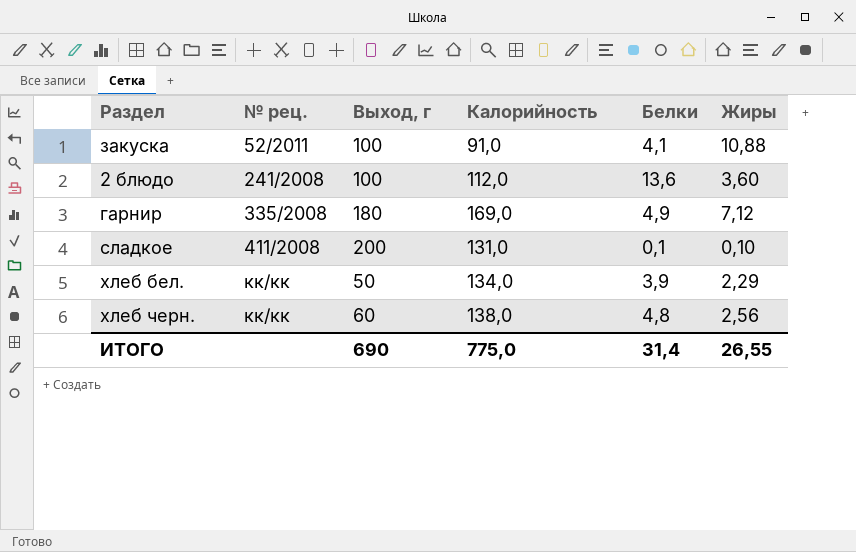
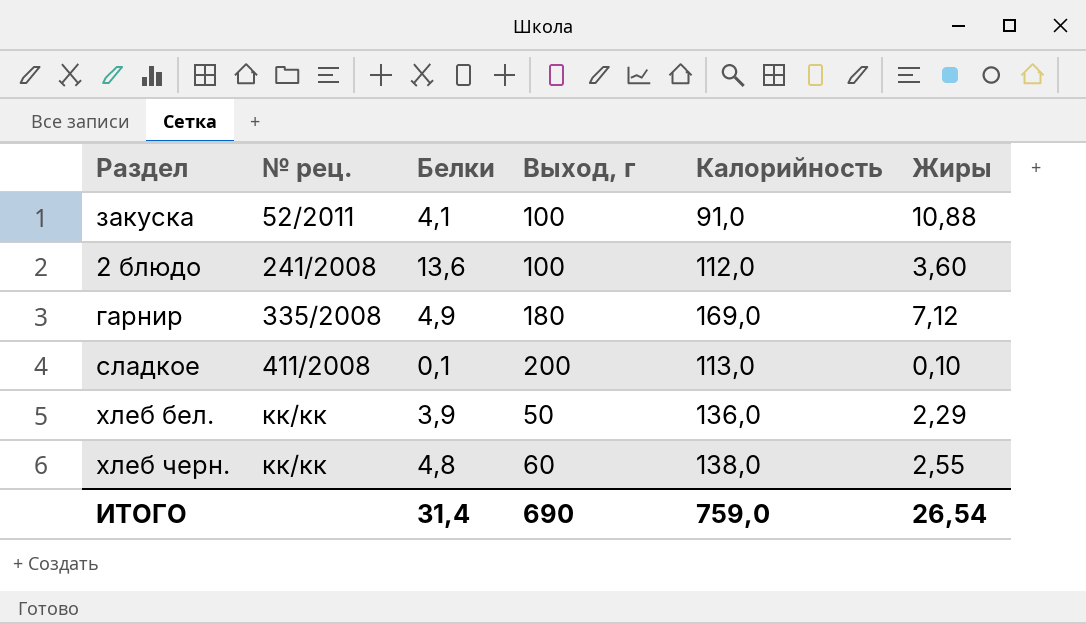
column Белки | position: 5 -> 3
сладкое | Калорийность: 131,0 -> 113,0
хлеб бел. | Калорийность: 134,0 -> 136,0
хлеб черн. | Жиры: 2,56 -> 2,55
ИТОГО | Калорийность: 775,0 -> 759,0
ИТОГО | Жиры: 26,55 -> 26,54

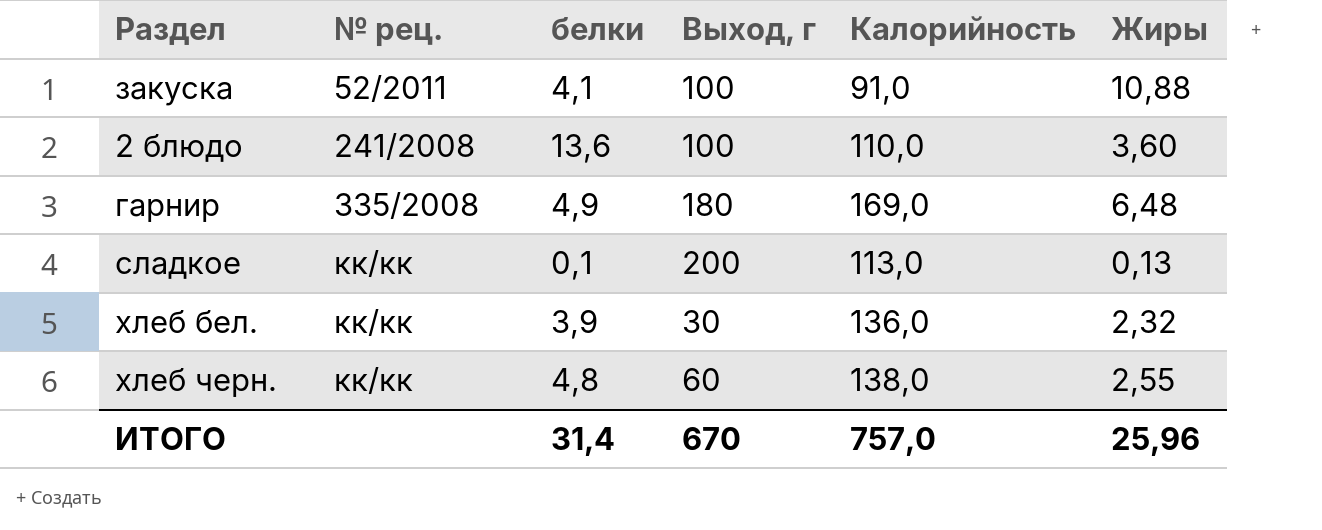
column name: Белки -> белки
2 блюдо | Калорийность: 112,0 -> 110,0
гарнир | Жиры: 7,12 -> 6,48
сладкое | № рец.: 411/2008 -> кк/кк
сладкое | Жиры: 0,10 -> 0,13
хлеб бел. | Выход, г: 50 -> 30
хлеб бел. | Жиры: 2,29 -> 2,32
ИТОГО | Выход, г: 690 -> 670
ИТОГО | Калорийность: 759,0 -> 757,0
ИТОГО | Жиры: 26,54 -> 25,96

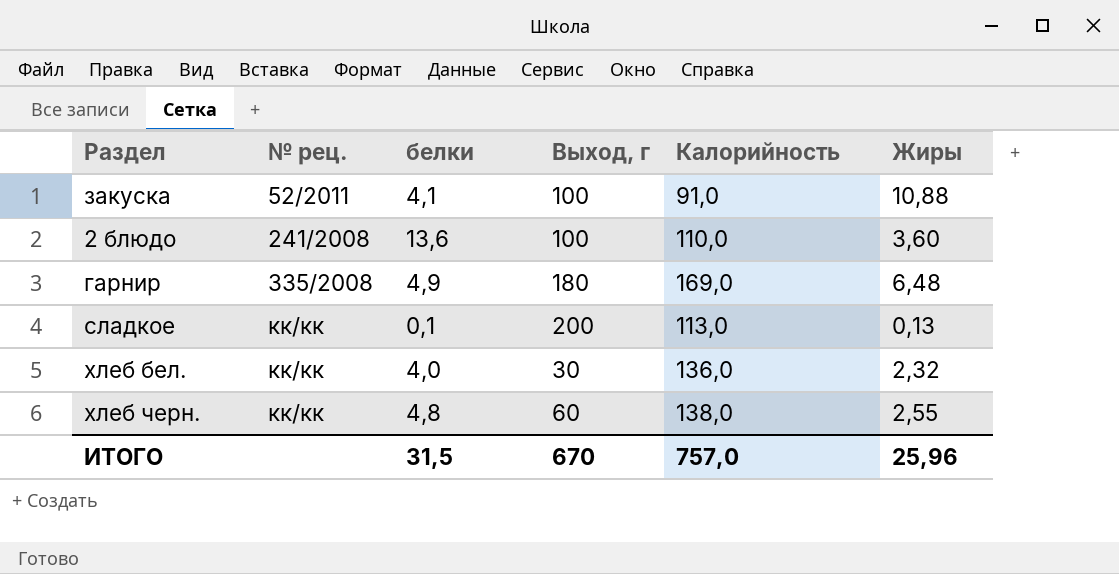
хлеб бел. | белки: 3,9 -> 4,0
ИТОГО | белки: 31,4 -> 31,5

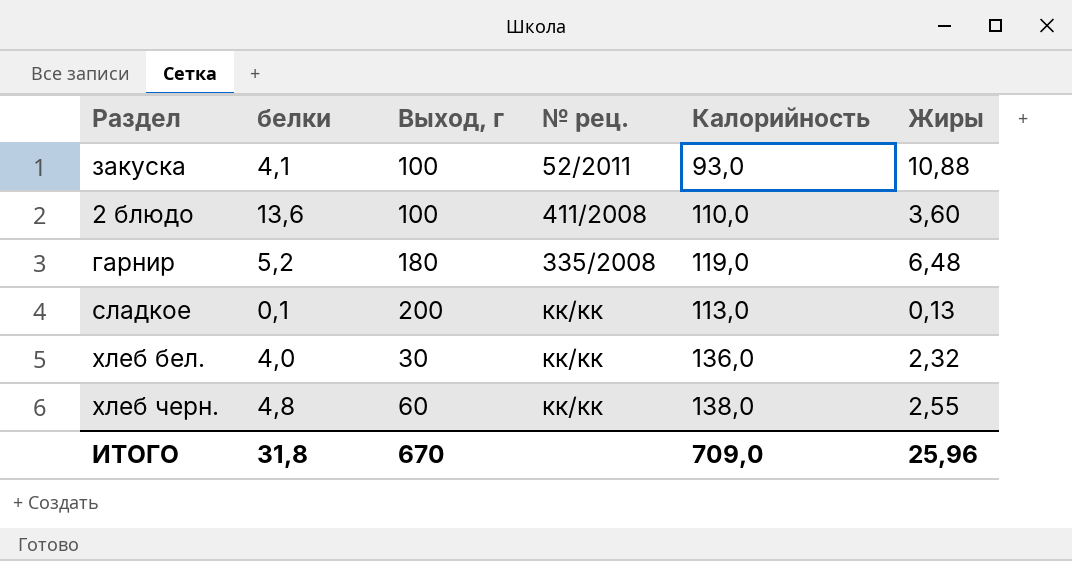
column № рец. | position: 2 -> 4
закуска | Калорийность: 91,0 -> 93,0
2 блюдо | № рец.: 241/2008 -> 411/2008
гарнир | белки: 4,9 -> 5,2
гарнир | Калорийность: 169,0 -> 119,0
ИТОГО | белки: 31,5 -> 31,8
ИТОГО | Калорийность: 757,0 -> 709,0

